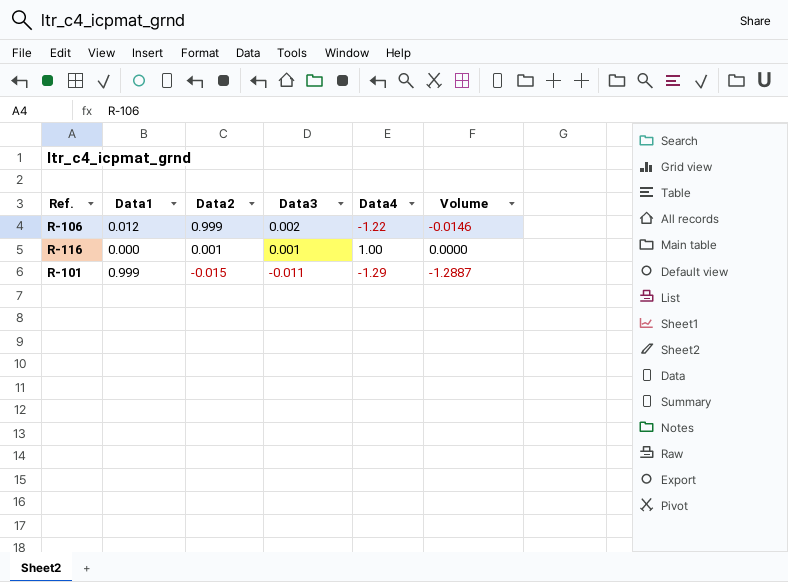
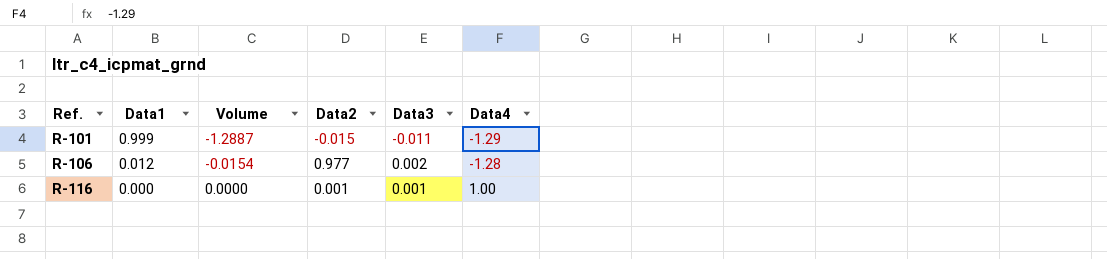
row order: Data2 descending -> Ref. ascending
column Volume | position: 6 -> 3
R-106 | Volume: -0.0146 -> -0.0154
R-106 | Data2: 0.999 -> 0.977
R-106 | Data4: -1.22 -> -1.28

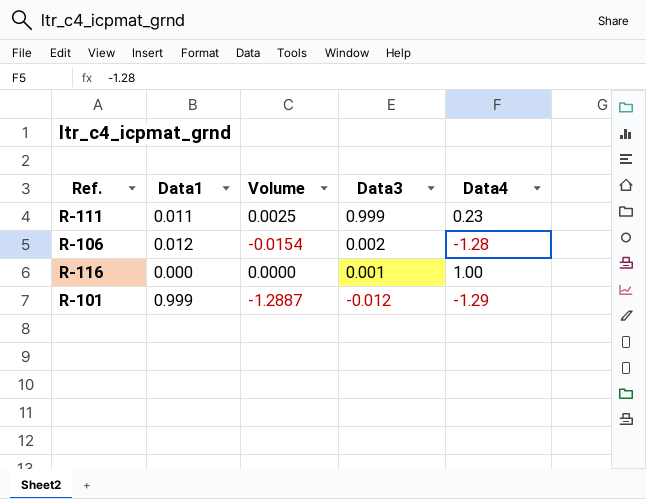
row order: Ref. ascending -> Data3 descending
column Data2 | position: 4 -> none
row R-111: none -> 0.011 | 0.0025 | 0.999 | 0.23
R-101 | Data3: -0.011 -> -0.012

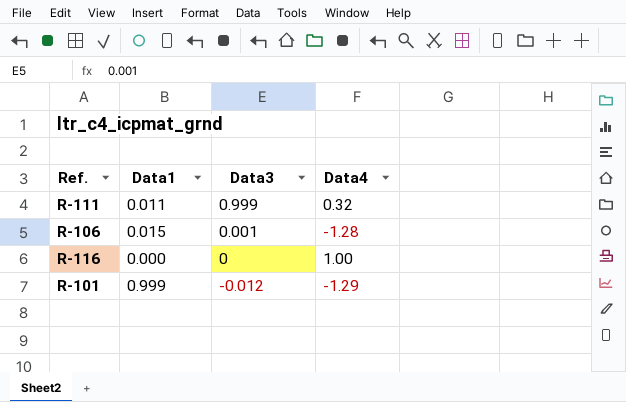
column Volume | formula: [Data1] * [Data4] -> none
R-111 | Data4: 0.23 -> 0.32
R-106 | Data1: 0.012 -> 0.015
R-106 | Data3: 0.002 -> 0.001
R-116 | Data3: 0.001 -> 0

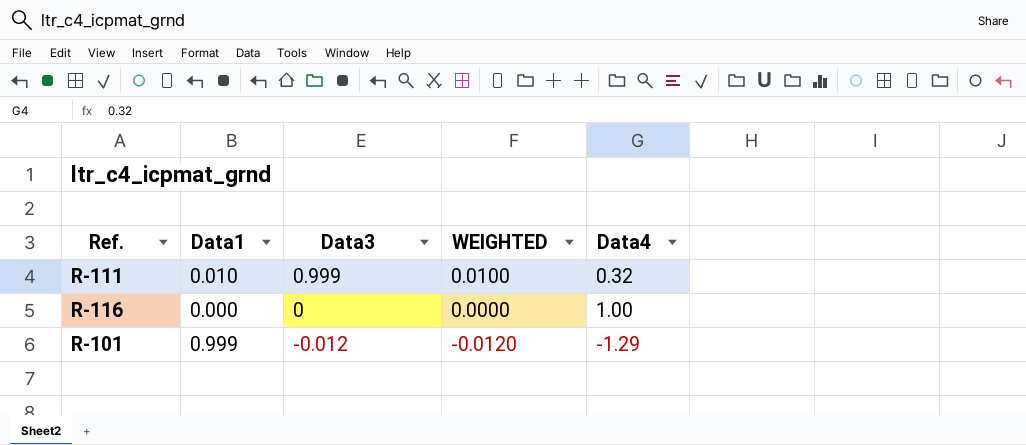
column WEIGHTED | formula: none -> [Data1] * [Data3]
row R-106: 0.015 | 0.001 | -1.28 -> none
R-111 | Data1: 0.011 -> 0.010

